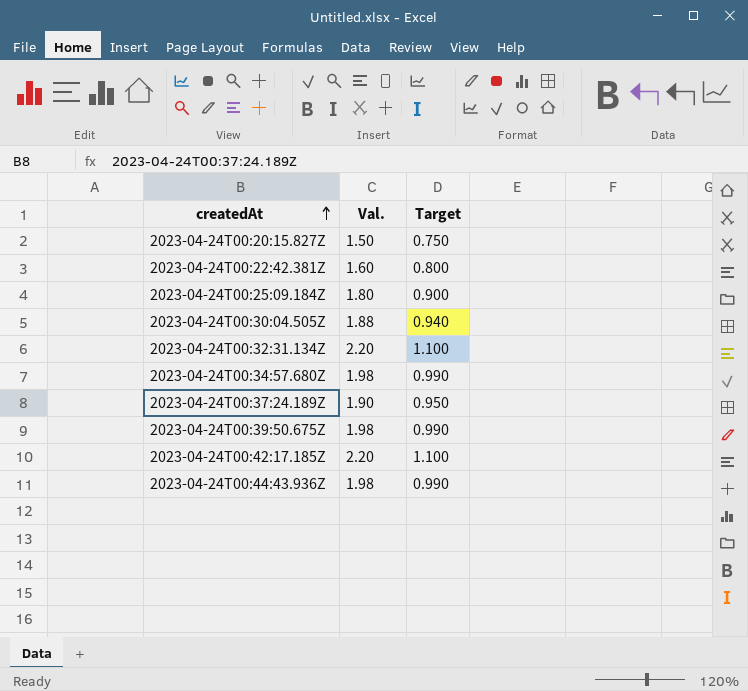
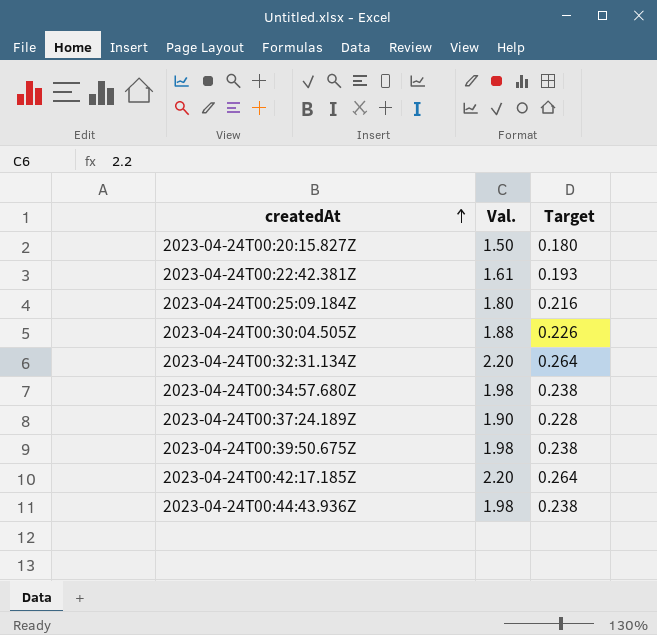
column Target | formula: [Val.] * 0.5 -> [Val.] * 0.12
2023-04-24T00:22:42.381Z | Val.: 1.60 -> 1.61

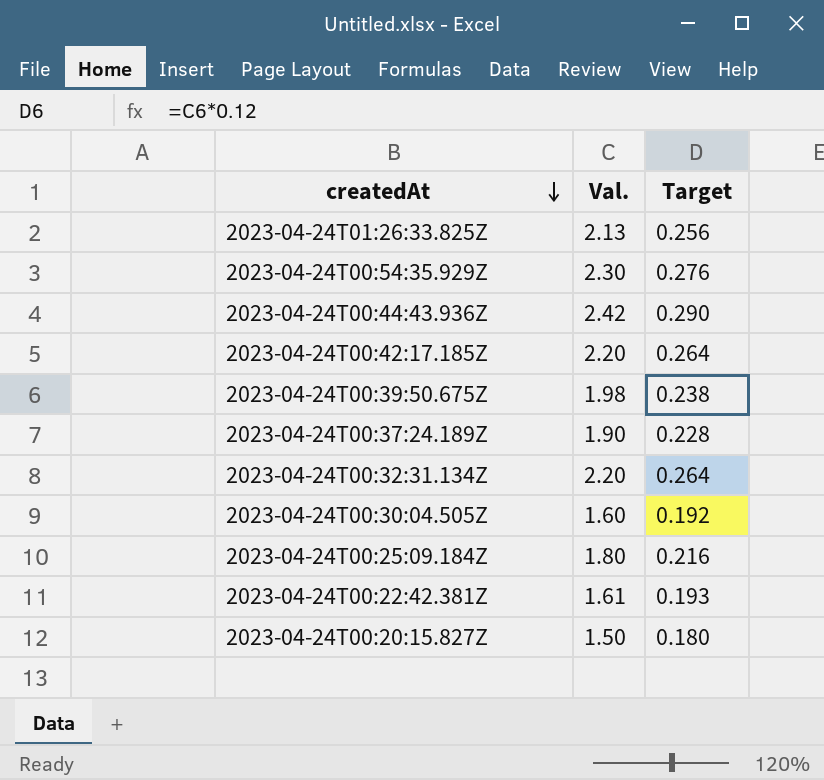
row order: createdAt ascending -> createdAt descending
row 2023-04-24T00:34:57.680Z: 1.98 | 0.238 -> none
row 2023-04-24T01:26:33.825Z: none -> 2.13 | 0.256
row 2023-04-24T00:54:35.929Z: none -> 2.30 | 0.276
2023-04-24T00:44:43.936Z | Val.: 1.98 -> 2.42
2023-04-24T00:44:43.936Z | Target: 0.238 -> 0.290
2023-04-24T00:30:04.505Z | Val.: 1.88 -> 1.60
2023-04-24T00:30:04.505Z | Target: 0.226 -> 0.192

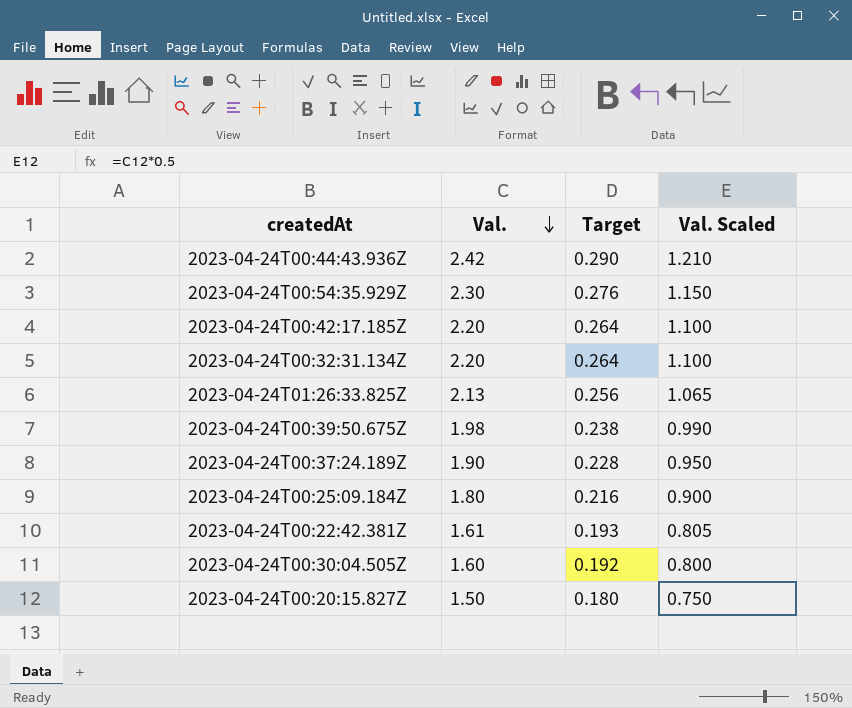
row order: createdAt descending -> Val. descending
column Val. Scaled | formula: none -> [Val.] * 0.5

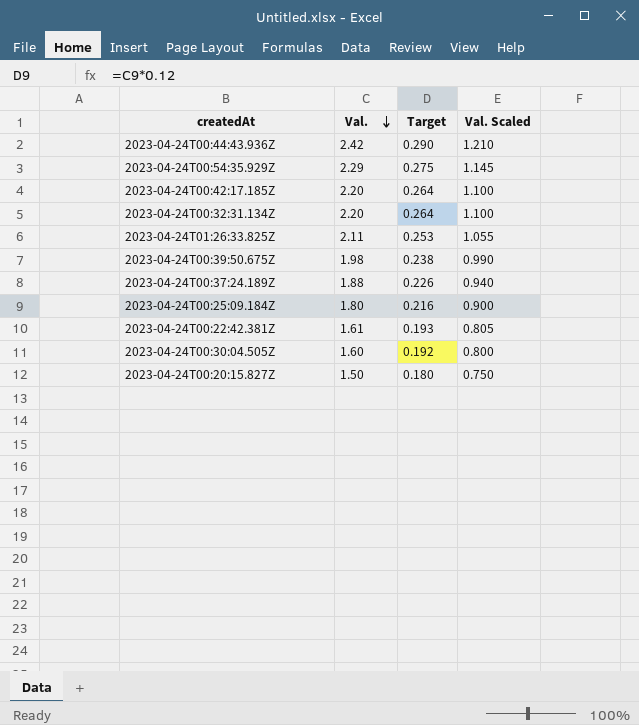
2023-04-24T00:54:35.929Z | Val.: 2.30 -> 2.29
2023-04-24T00:54:35.929Z | Target: 0.276 -> 0.275
2023-04-24T00:54:35.929Z | Val. Scaled: 1.150 -> 1.145
2023-04-24T01:26:33.825Z | Val.: 2.13 -> 2.11
2023-04-24T01:26:33.825Z | Target: 0.256 -> 0.253
2023-04-24T01:26:33.825Z | Val. Scaled: 1.065 -> 1.055
2023-04-24T00:37:24.189Z | Val.: 1.90 -> 1.88
2023-04-24T00:37:24.189Z | Target: 0.228 -> 0.226
2023-04-24T00:37:24.189Z | Val. Scaled: 0.950 -> 0.940

